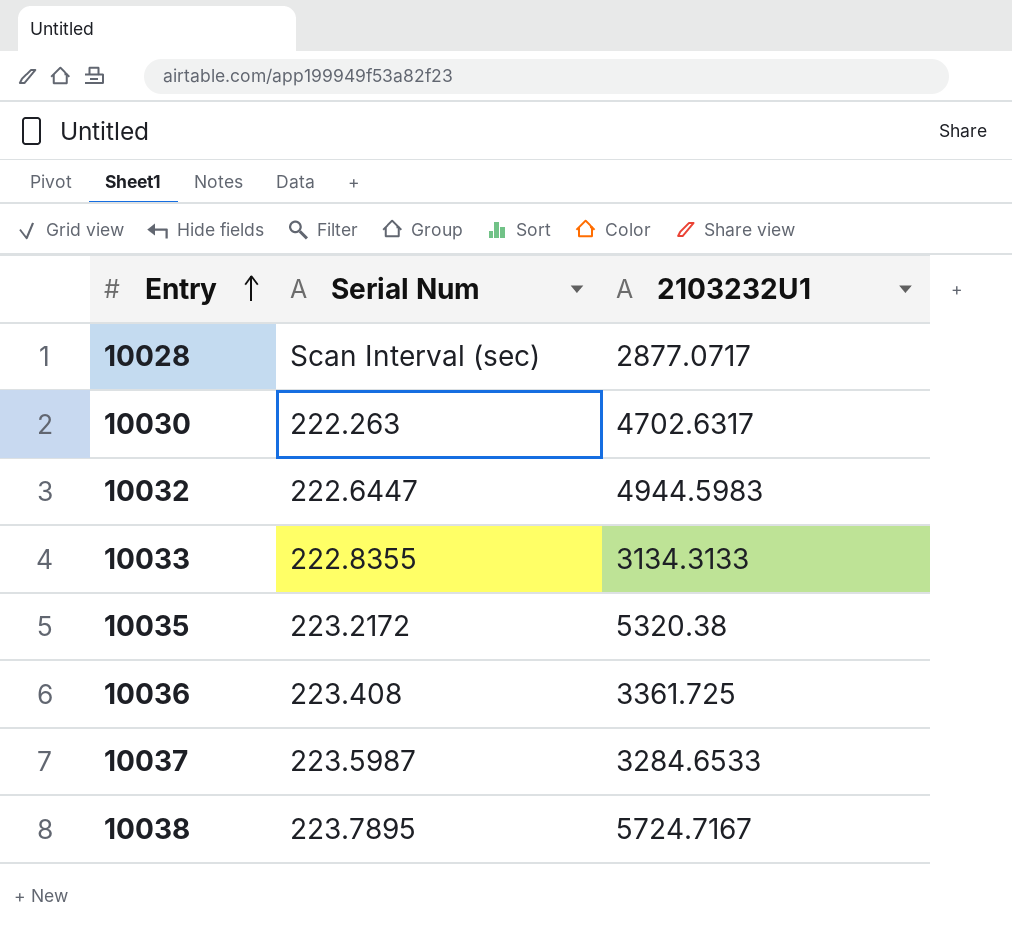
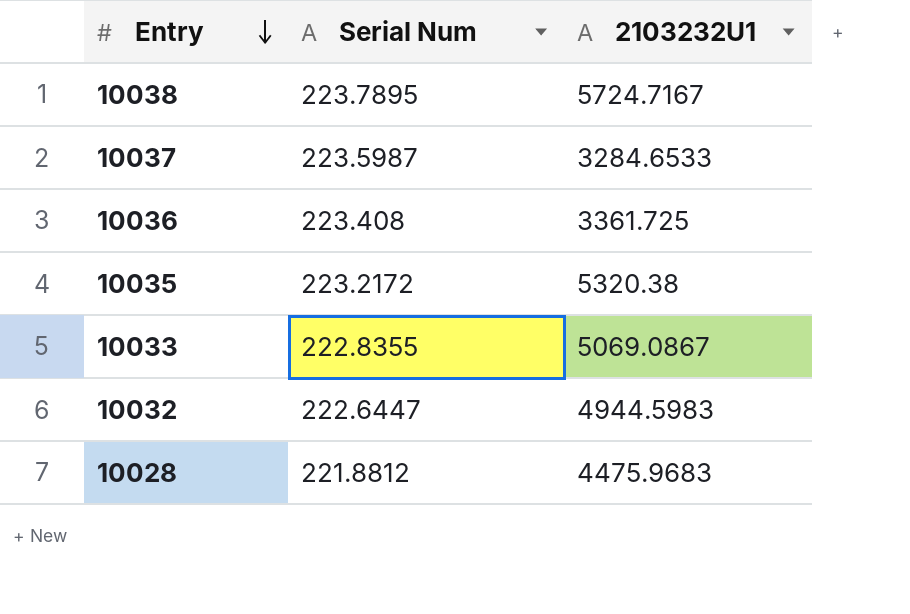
row order: Entry ascending -> Entry descending
row 10030: 222.263 | 4702.6317 -> none
10033 | 2103232U1: 3134.3133 -> 5069.0867
10028 | Serial Num: Scan Interval (sec) -> 221.8812
10028 | 2103232U1: 2877.0717 -> 4475.9683

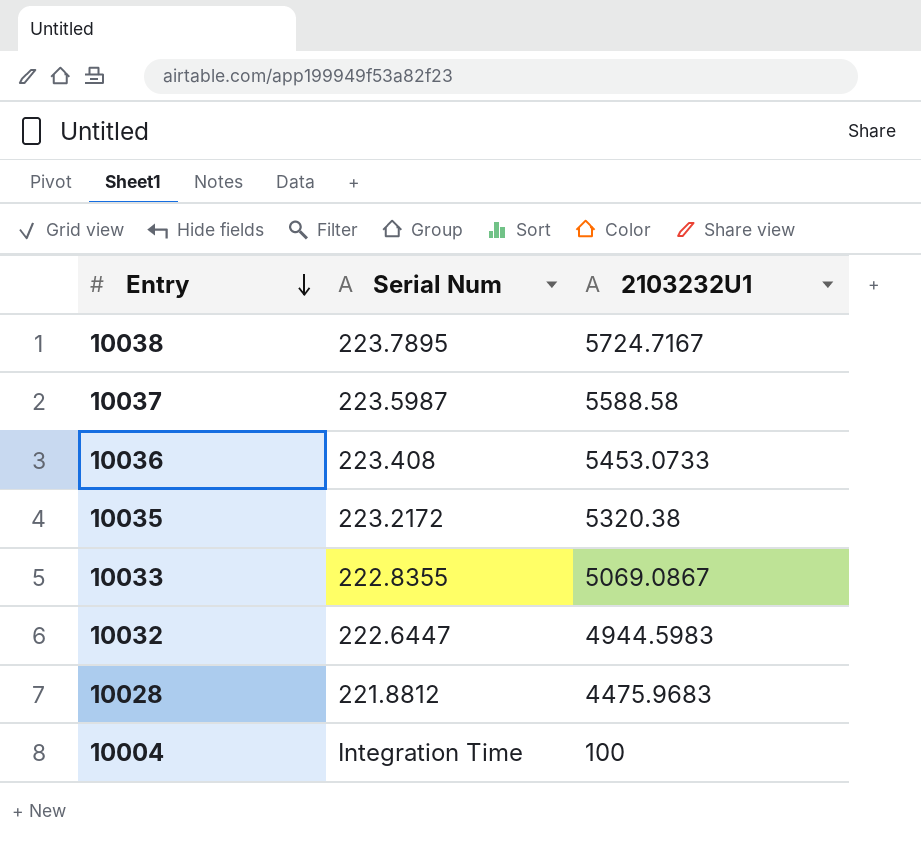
10037 | 2103232U1: 3284.6533 -> 5588.58
10036 | 2103232U1: 3361.725 -> 5453.0733
row 10004: none -> Integration Time | 100

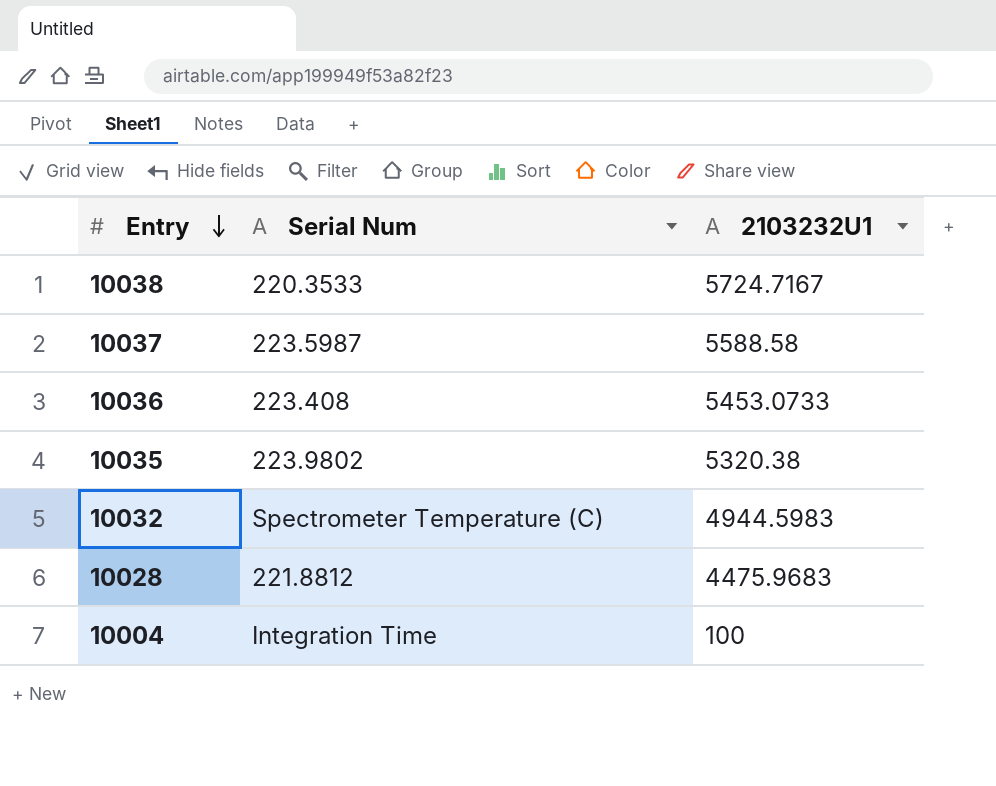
row 10033: 222.8355 | 5069.0867 -> none
10038 | Serial Num: 223.7895 -> 220.3533
10035 | Serial Num: 223.2172 -> 223.9802
10032 | Serial Num: 222.6447 -> Spectrometer Temperature (C)

